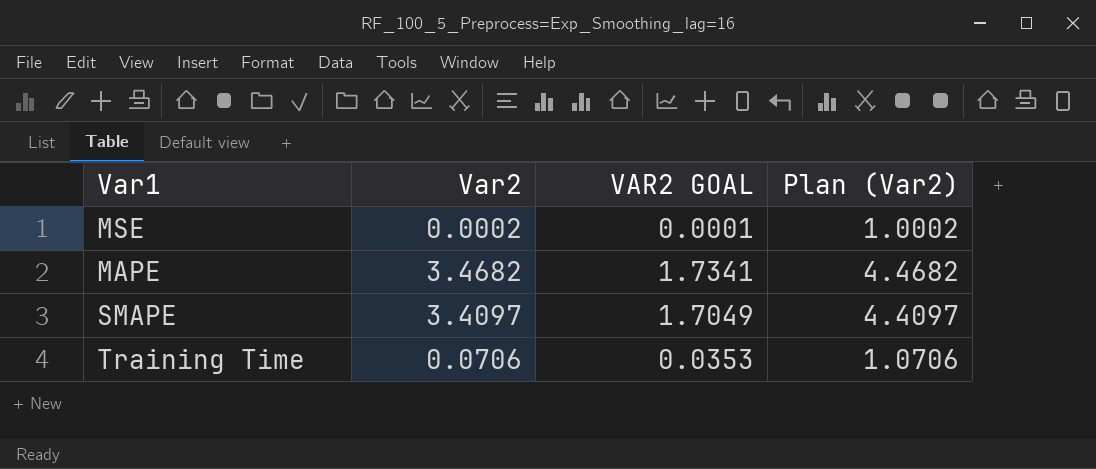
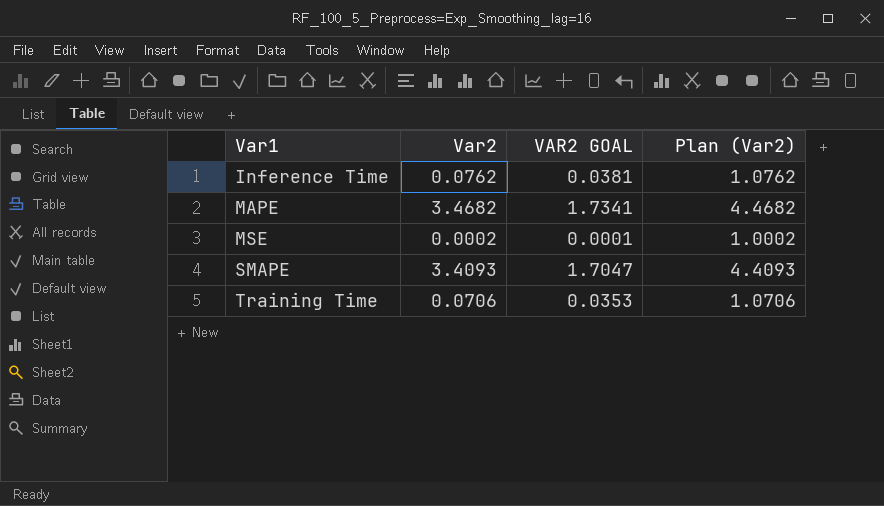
row order: none -> Var1 ascending
row Inference Time: none -> 0.0762 | 0.0381 | 1.0762
SMAPE | Var2: 3.4097 -> 3.4093
SMAPE | VAR2 GOAL: 1.7049 -> 1.7047
SMAPE | Plan (Var2): 4.4097 -> 4.4093

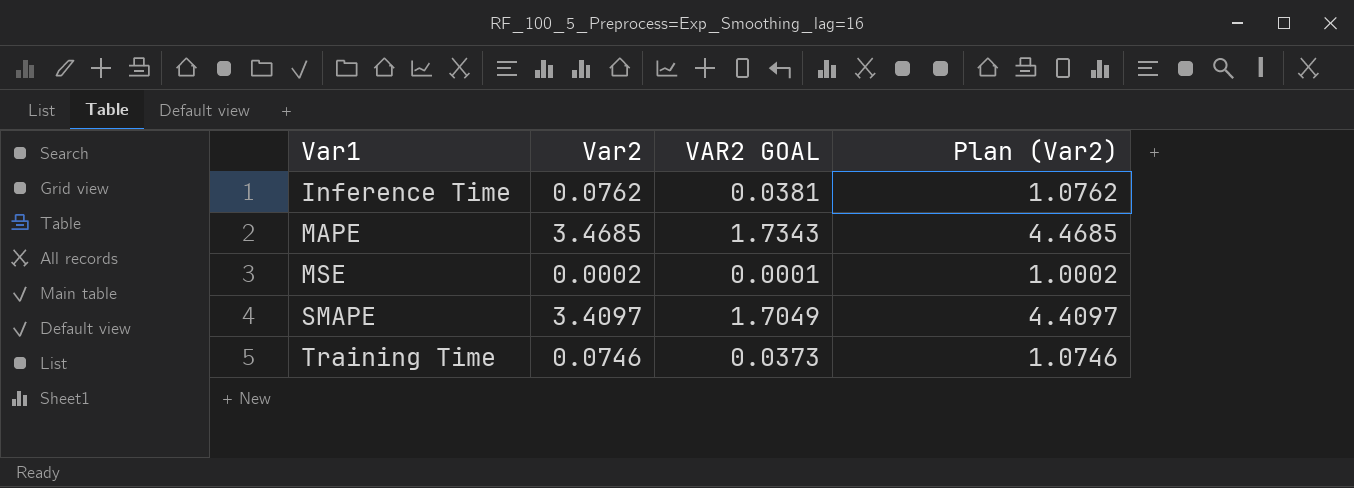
MAPE | Var2: 3.4682 -> 3.4685
MAPE | VAR2 GOAL: 1.7341 -> 1.7343
MAPE | Plan (Var2): 4.4682 -> 4.4685
SMAPE | Var2: 3.4093 -> 3.4097
SMAPE | VAR2 GOAL: 1.7047 -> 1.7049
SMAPE | Plan (Var2): 4.4093 -> 4.4097
Training Time | Var2: 0.0706 -> 0.0746
Training Time | VAR2 GOAL: 0.0353 -> 0.0373
Training Time | Plan (Var2): 1.0706 -> 1.0746

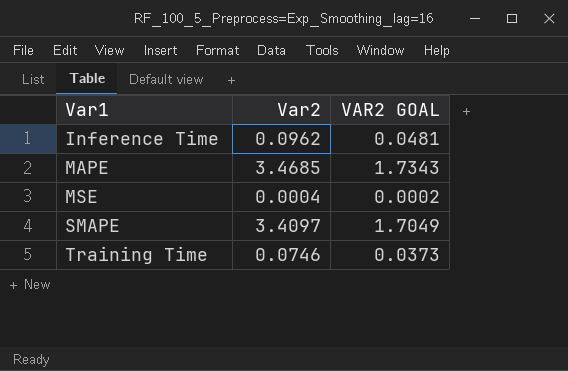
column Plan (Var2) | formula: [Var2] + 1 -> none
Inference Time | Var2: 0.0762 -> 0.0962
Inference Time | VAR2 GOAL: 0.0381 -> 0.0481
MSE | Var2: 0.0002 -> 0.0004
MSE | VAR2 GOAL: 0.0001 -> 0.0002

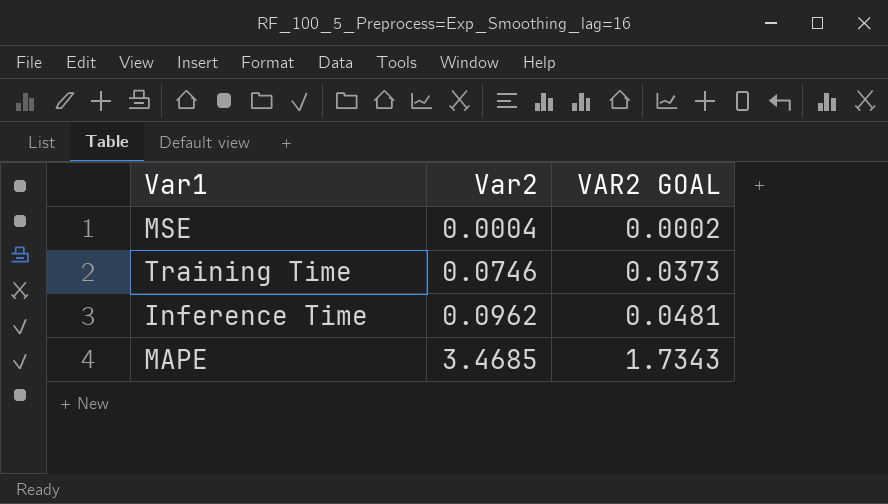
row order: Var1 ascending -> Var2 ascending
row SMAPE: 3.4097 | 1.7049 -> none

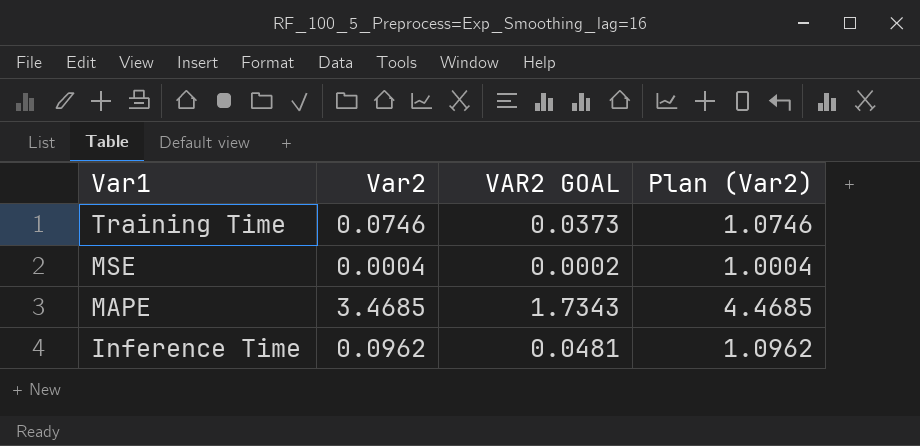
row order: Var2 ascending -> Var1 descending
column Plan (Var2) | formula: none -> [Var2] + 1

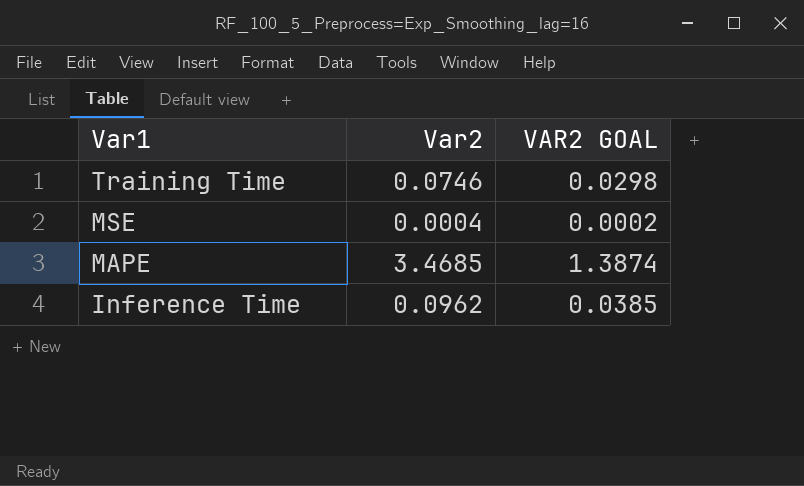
column Plan (Var2) | formula: [Var2] + 1 -> none
column VAR2 GOAL | formula: [Var2] * 0.5 -> [Var2] * 0.4

